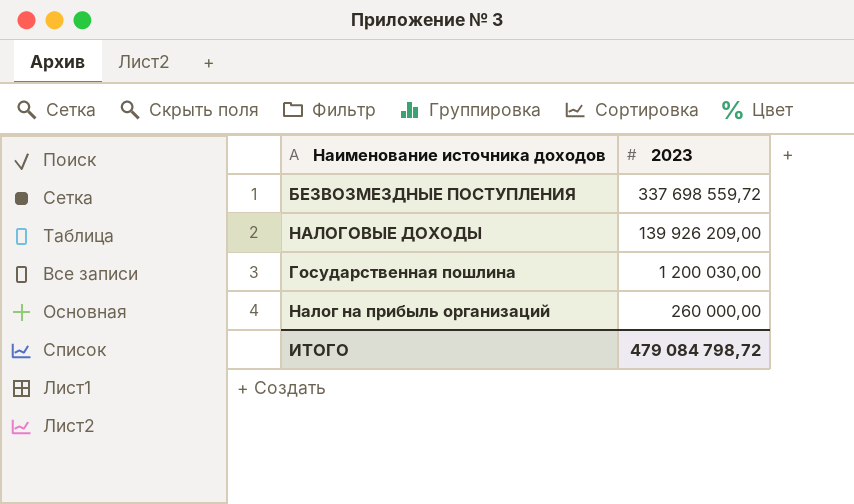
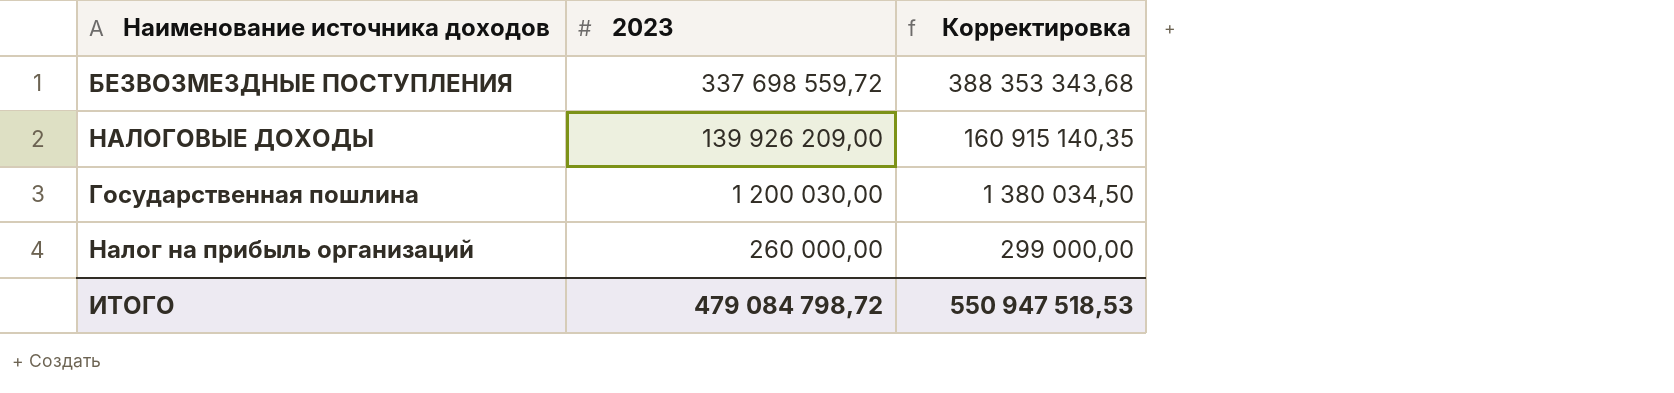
column Корректировка | formula: none -> [2023] * 1,15

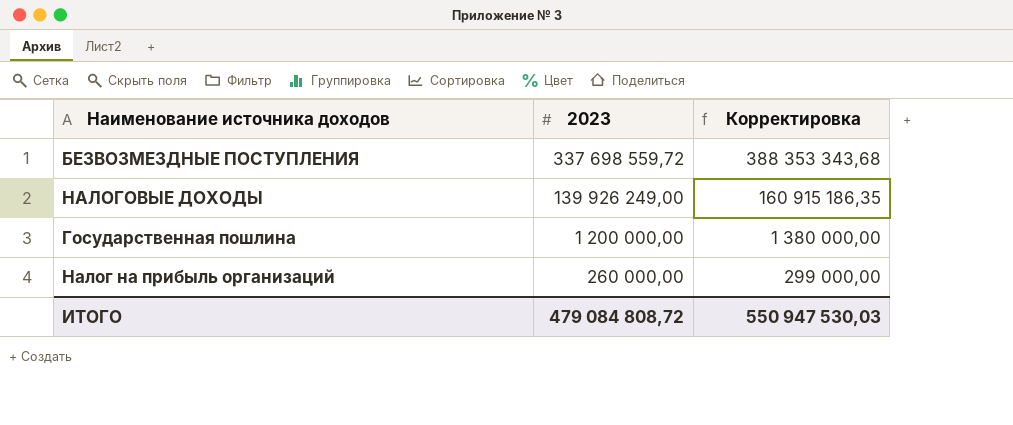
НАЛОГОВЫЕ ДОХОДЫ | 2023: 139 926 209,00 -> 139 926 249,00
НАЛОГОВЫЕ ДОХОДЫ | Корректировка: 160 915 140,35 -> 160 915 186,35
Государственная пошлина | 2023: 1 200 030,00 -> 1 200 000,00
Государственная пошлина | Корректировка: 1 380 034,50 -> 1 380 000,00
ИТОГО | 2023: 479 084 798,72 -> 479 084 808,72
ИТОГО | Корректировка: 550 947 518,53 -> 550 947 530,03

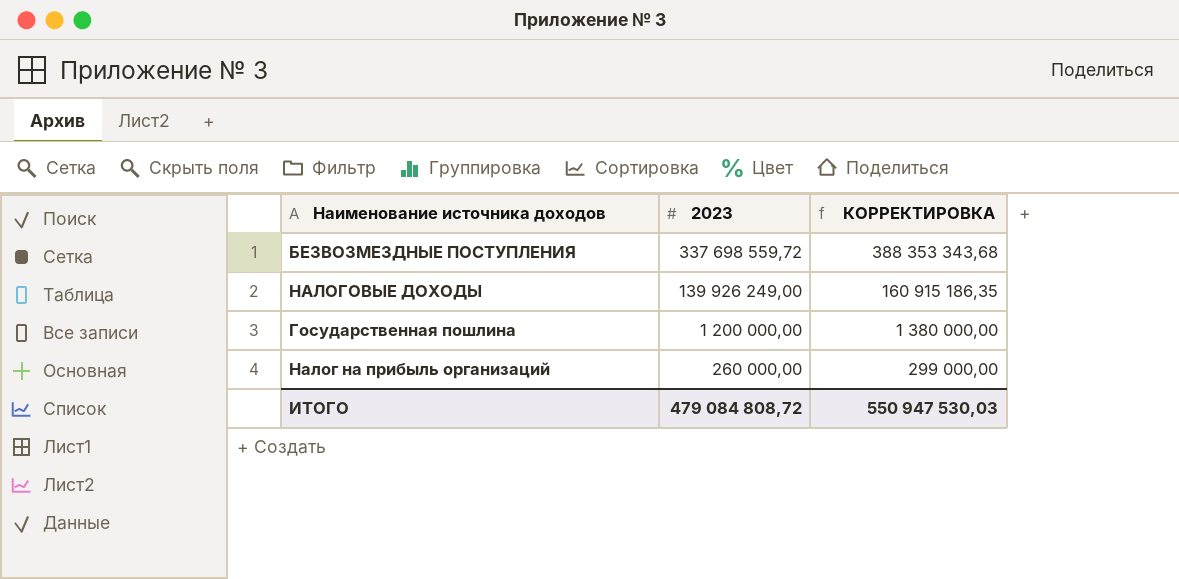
column name: Корректировка -> КОРРЕКТИРОВКА

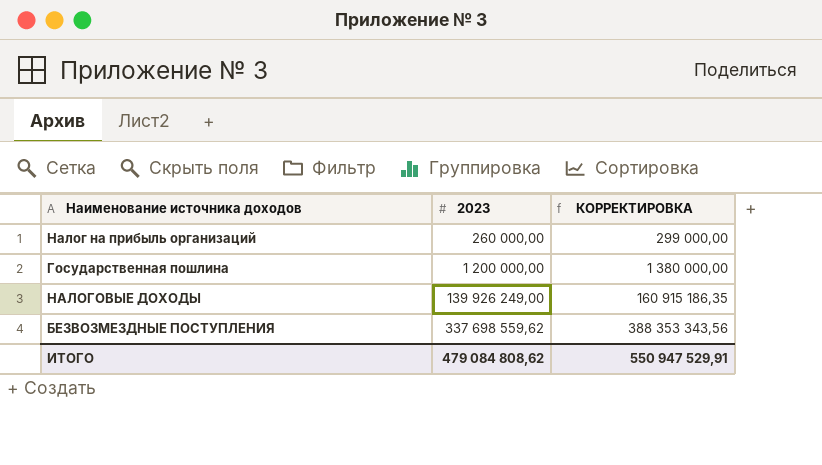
row order: 2023 descending -> 2023 ascending
БЕЗВОЗМЕЗДНЫЕ ПОСТУПЛЕНИЯ | 2023: 337 698 559,72 -> 337 698 559,62
БЕЗВОЗМЕЗДНЫЕ ПОСТУПЛЕНИЯ | КОРРЕКТИРОВКА: 388 353 343,68 -> 388 353 343,56
ИТОГО | 2023: 479 084 808,72 -> 479 084 808,62
ИТОГО | КОРРЕКТИРОВКА: 550 947 530,03 -> 550 947 529,91

